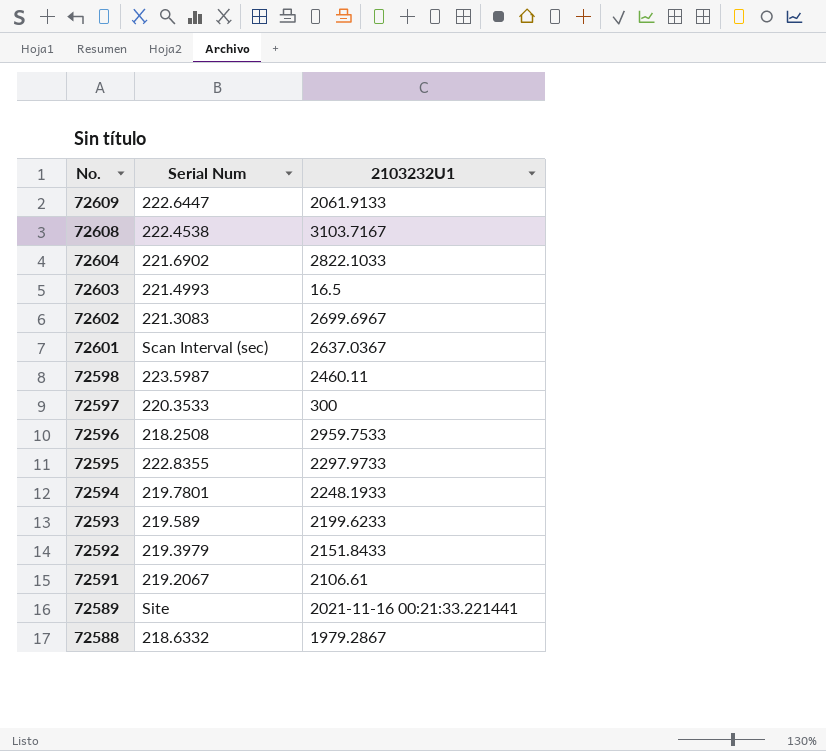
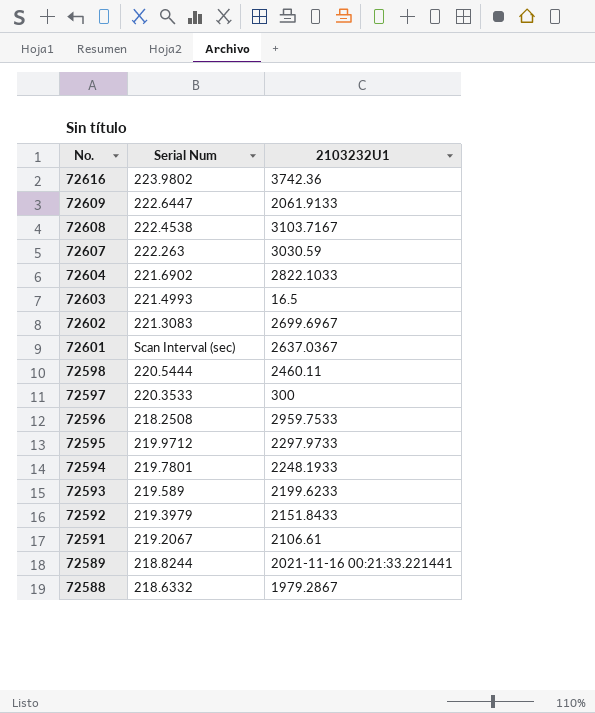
row 72616: none -> 223.9802 | 3742.36
row 72607: none -> 222.263 | 3030.59
72598 | Serial Num: 223.5987 -> 220.5444
72595 | Serial Num: 222.8355 -> 219.9712
72589 | Serial Num: Site -> 218.8244

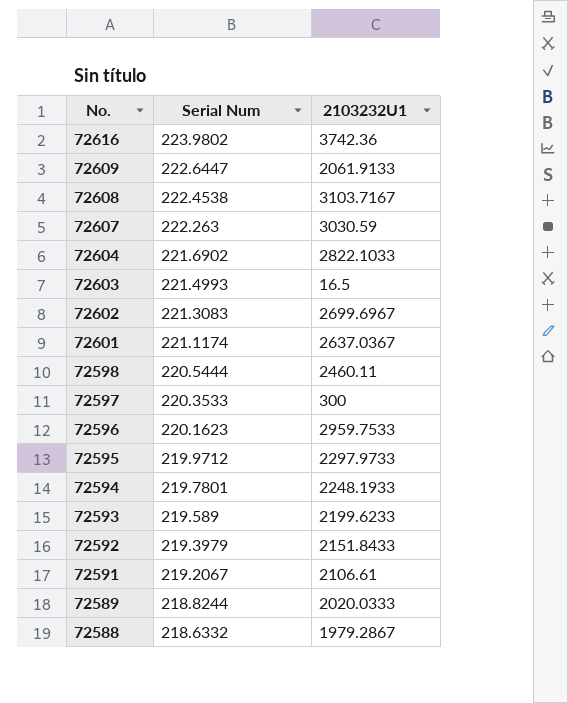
72601 | Serial Num: Scan Interval (sec) -> 221.1174
72596 | Serial Num: 218.2508 -> 220.1623
72589 | 2103232U1: 2021-11-16 00:21:33.221441 -> 2020.0333

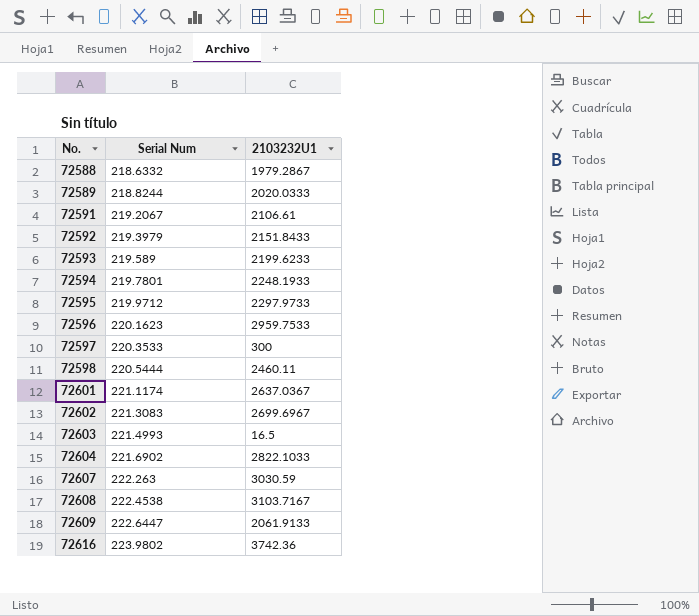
row order: No. descending -> No. ascending

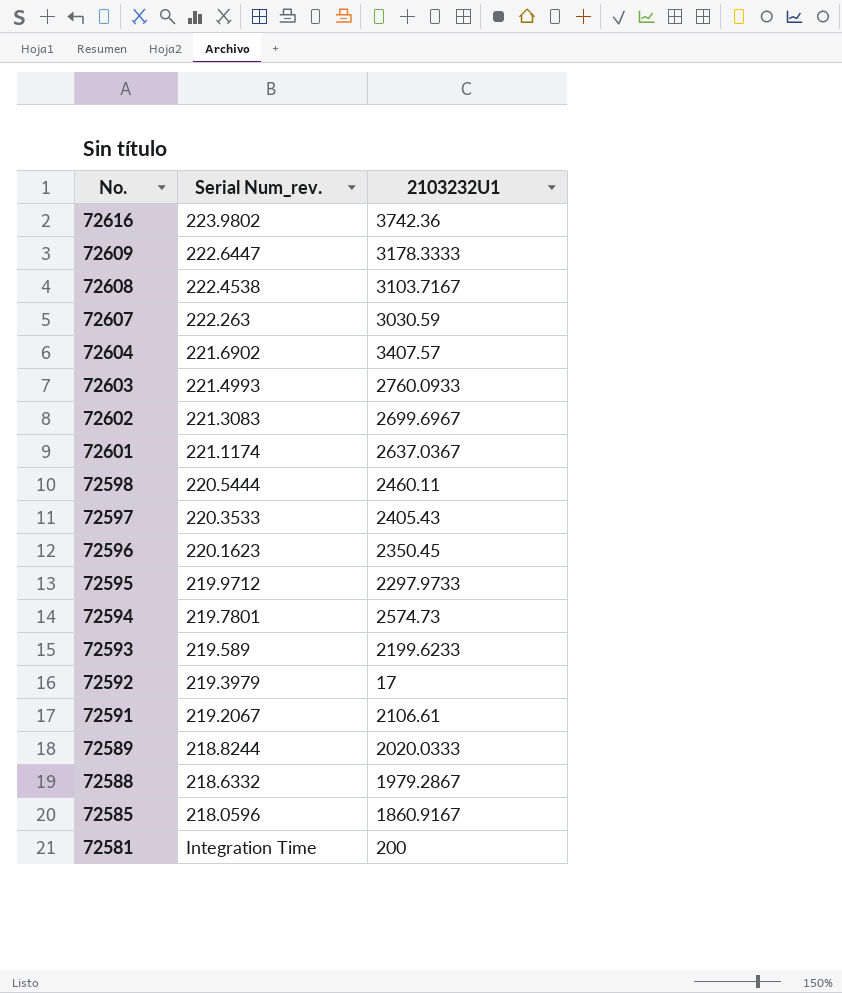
row order: No. ascending -> No. descending
column name: Serial Num -> Serial Num_rev.
72609 | 2103232U1: 2061.9133 -> 3178.3333
72604 | 2103232U1: 2822.1033 -> 3407.57
72603 | 2103232U1: 16.5 -> 2760.0933
72597 | 2103232U1: 300 -> 2405.43
72596 | 2103232U1: 2959.7533 -> 2350.45
72594 | 2103232U1: 2248.1933 -> 2574.73
72592 | 2103232U1: 2151.8433 -> 17
row 72585: none -> 218.0596 | 1860.9167
row 72581: none -> Integration Time | 200

